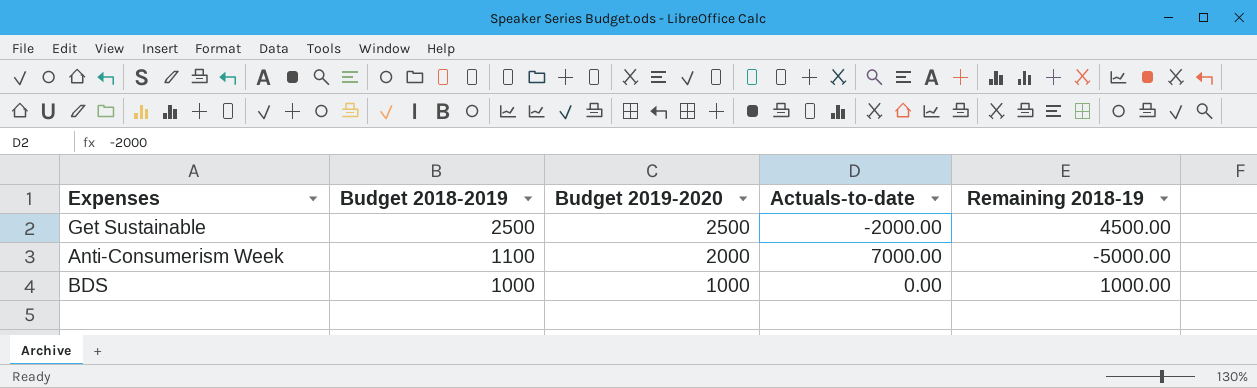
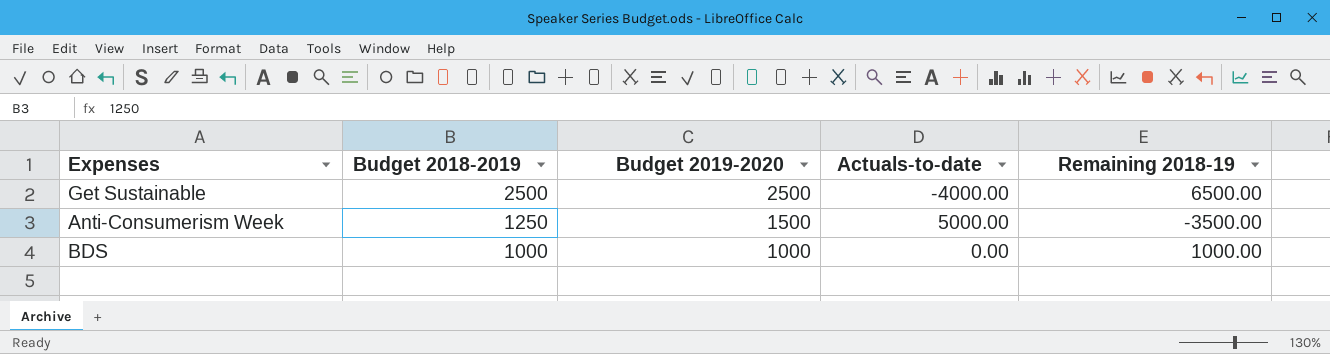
Get Sustainable | Actuals-to-date: -2000.00 -> -4000.00
Get Sustainable | Remaining 2018-19: 4500.00 -> 6500.00
Anti-Consumerism Week | Budget 2018-2019: 1100 -> 1250
Anti-Consumerism Week | Budget 2019-2020: 2000 -> 1500
Anti-Consumerism Week | Actuals-to-date: 7000.00 -> 5000.00
Anti-Consumerism Week | Remaining 2018-19: -5000.00 -> -3500.00

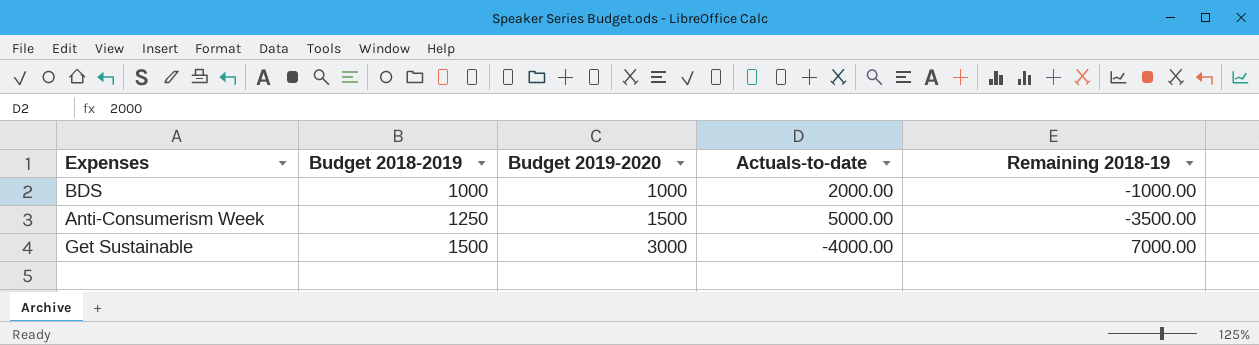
row order: Budget 2018-2019 descending -> Budget 2018-2019 ascending
BDS | Actuals-to-date: 0.00 -> 2000.00
BDS | Remaining 2018-19: 1000.00 -> -1000.00
Get Sustainable | Budget 2018-2019: 2500 -> 1500
Get Sustainable | Budget 2019-2020: 2500 -> 3000
Get Sustainable | Remaining 2018-19: 6500.00 -> 7000.00

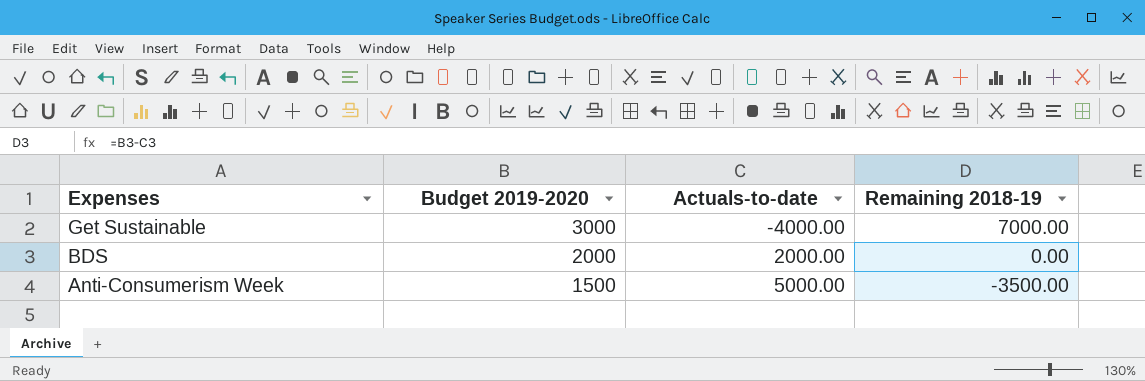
row order: Budget 2018-2019 ascending -> Expenses descending
column Budget 2018-2019 | position: 2 -> none
BDS | Budget 2019-2020: 1000 -> 2000
BDS | Remaining 2018-19: -1000.00 -> 0.00

